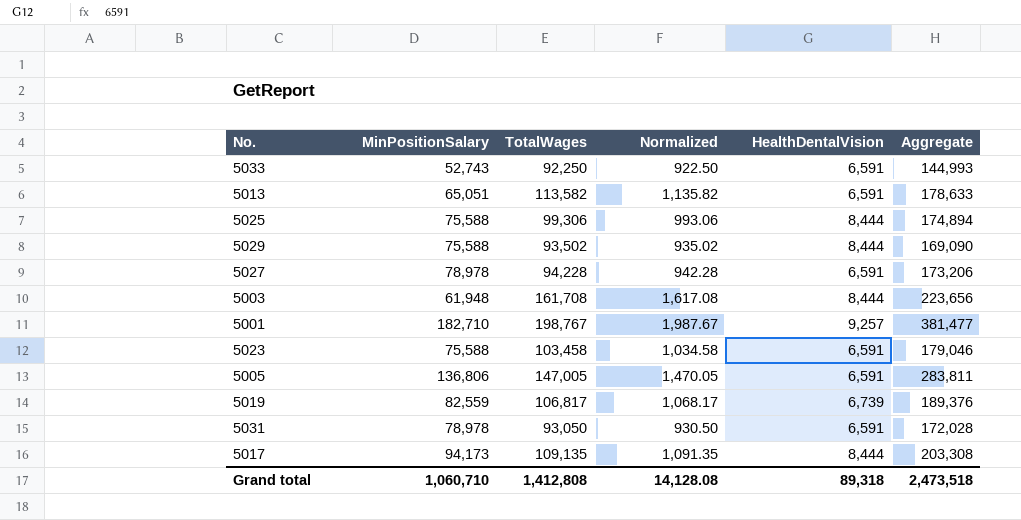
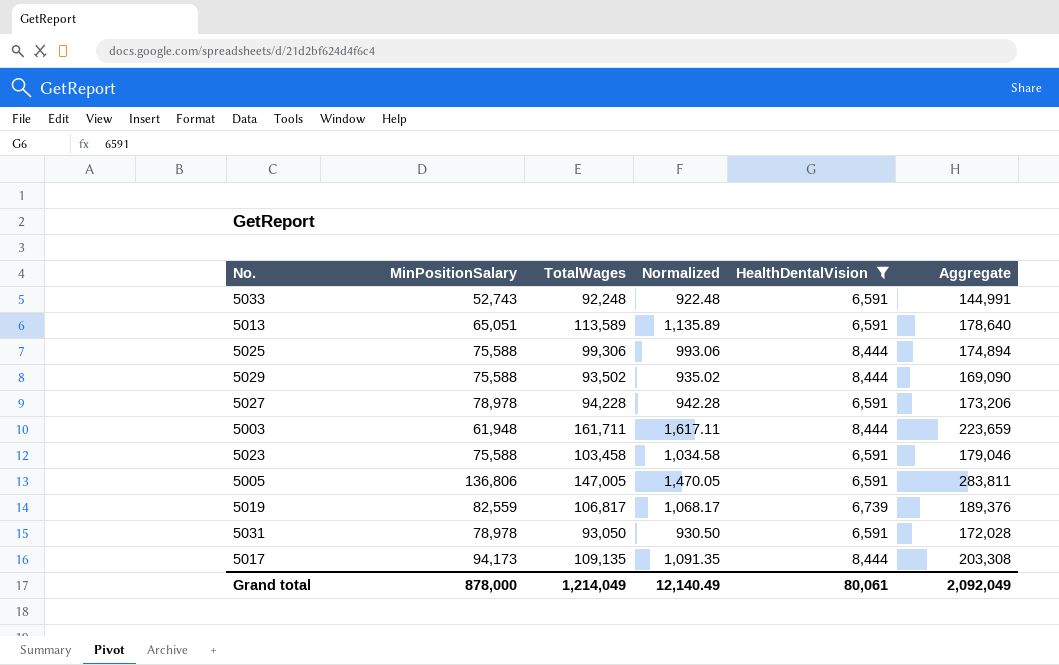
filter: none -> HealthDentalVision != 9,257
5033 | TotalWages: 92,250 -> 92,248
5033 | Normalized: 922.50 -> 922.48
5033 | Aggregate: 144,993 -> 144,991
5013 | TotalWages: 113,582 -> 113,589
5013 | Normalized: 1,135.82 -> 1,135.89
5013 | Aggregate: 178,633 -> 178,640
5003 | TotalWages: 161,708 -> 161,711
5003 | Normalized: 1,617.08 -> 1,617.11
5003 | Aggregate: 223,656 -> 223,659
Grand total | MinPositionSalary: 1,060,710 -> 878,000
Grand total | TotalWages: 1,412,808 -> 1,214,049
Grand total | Normalized: 14,128.08 -> 12,140.49
Grand total | HealthDentalVision: 89,318 -> 80,061
Grand total | Aggregate: 2,473,518 -> 2,092,049

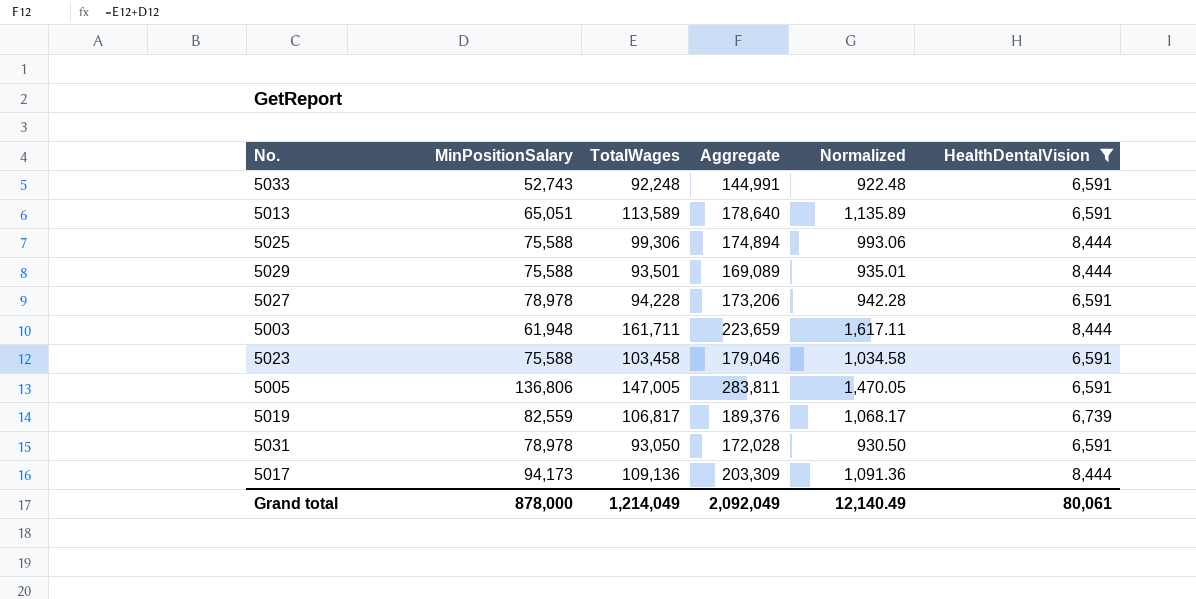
column Aggregate | position: 6 -> 4
5029 | TotalWages: 93,502 -> 93,501
5029 | Aggregate: 169,090 -> 169,089
5029 | Normalized: 935.02 -> 935.01
5017 | TotalWages: 109,135 -> 109,136
5017 | Aggregate: 203,308 -> 203,309
5017 | Normalized: 1,091.35 -> 1,091.36

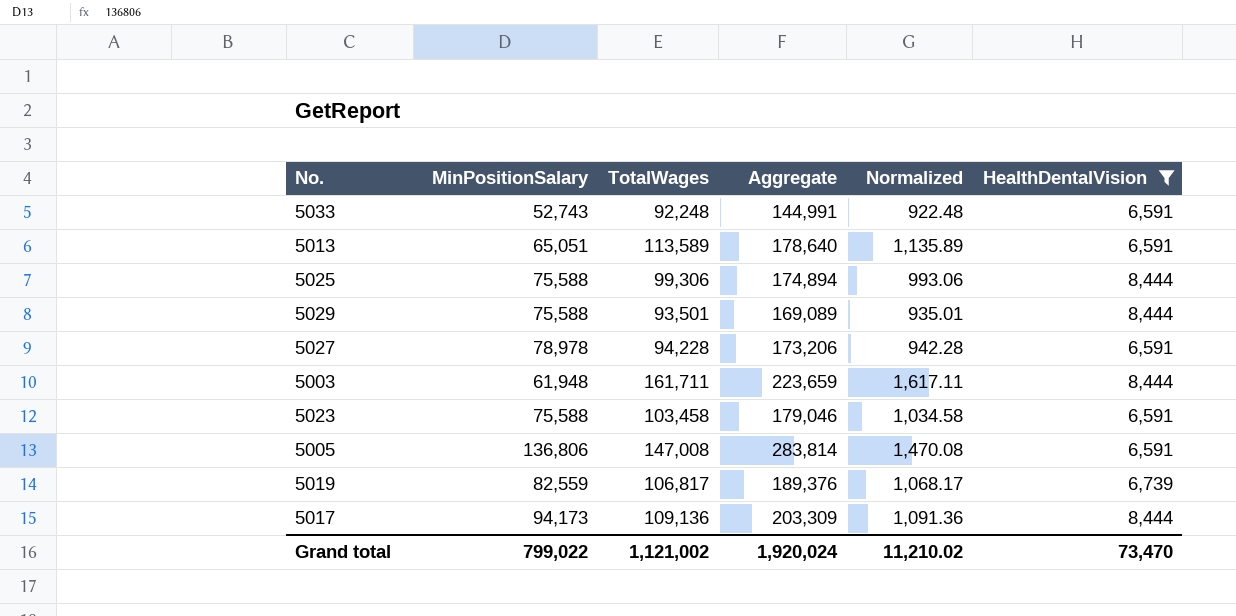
row 5031: 78,978 | 93,050 | 172,028 | 930.50 | 6,591 -> none
5005 | TotalWages: 147,005 -> 147,008
5005 | Aggregate: 283,811 -> 283,814
5005 | Normalized: 1,470.05 -> 1,470.08
Grand total | MinPositionSalary: 878,000 -> 799,022
Grand total | TotalWages: 1,214,049 -> 1,121,002
Grand total | Aggregate: 2,092,049 -> 1,920,024
Grand total | Normalized: 12,140.49 -> 11,210.02
Grand total | HealthDentalVision: 80,061 -> 73,470

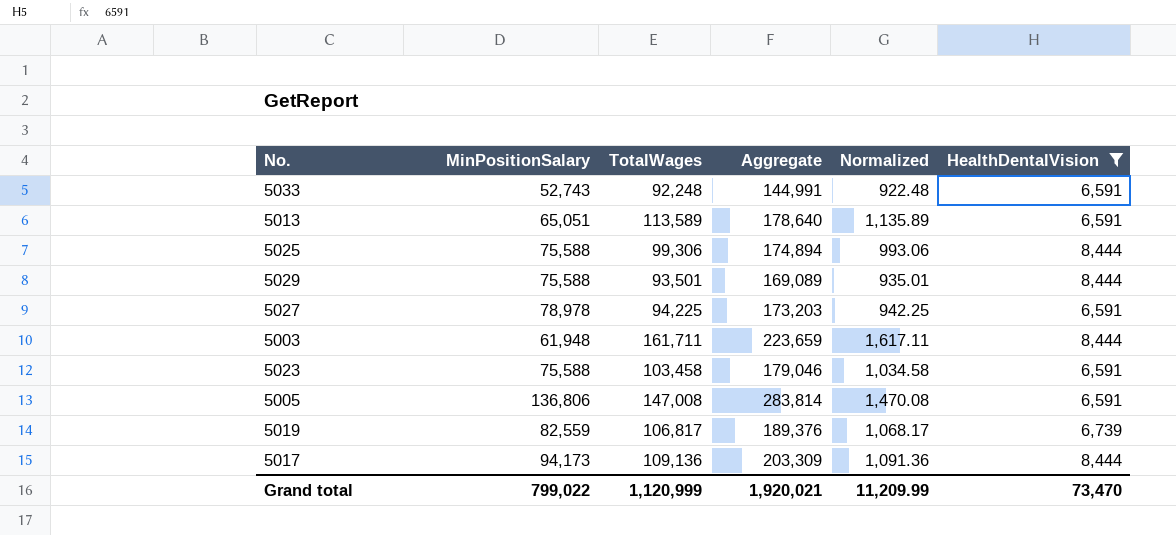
5027 | TotalWages: 94,228 -> 94,225
5027 | Aggregate: 173,206 -> 173,203
5027 | Normalized: 942.28 -> 942.25
Grand total | TotalWages: 1,121,002 -> 1,120,999
Grand total | Aggregate: 1,920,024 -> 1,920,021
Grand total | Normalized: 11,210.02 -> 11,209.99

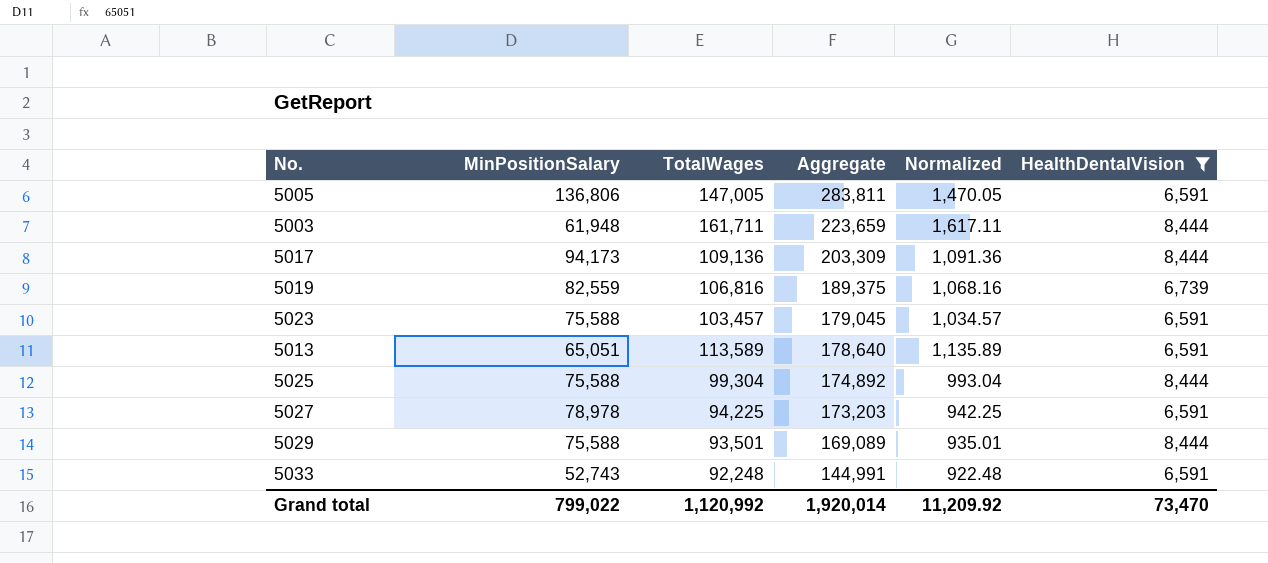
row order: none -> Aggregate descending
5005 | TotalWages: 147,008 -> 147,005
5005 | Aggregate: 283,814 -> 283,811
5005 | Normalized: 1,470.08 -> 1,470.05
5019 | TotalWages: 106,817 -> 106,816
5019 | Aggregate: 189,376 -> 189,375
5019 | Normalized: 1,068.17 -> 1,068.16
5023 | TotalWages: 103,458 -> 103,457
5023 | Aggregate: 179,046 -> 179,045
5023 | Normalized: 1,034.58 -> 1,034.57
5025 | TotalWages: 99,306 -> 99,304
5025 | Aggregate: 174,894 -> 174,892
5025 | Normalized: 993.06 -> 993.04
Grand total | TotalWages: 1,120,999 -> 1,120,992
Grand total | Aggregate: 1,920,021 -> 1,920,014
Grand total | Normalized: 11,209.99 -> 11,209.92

